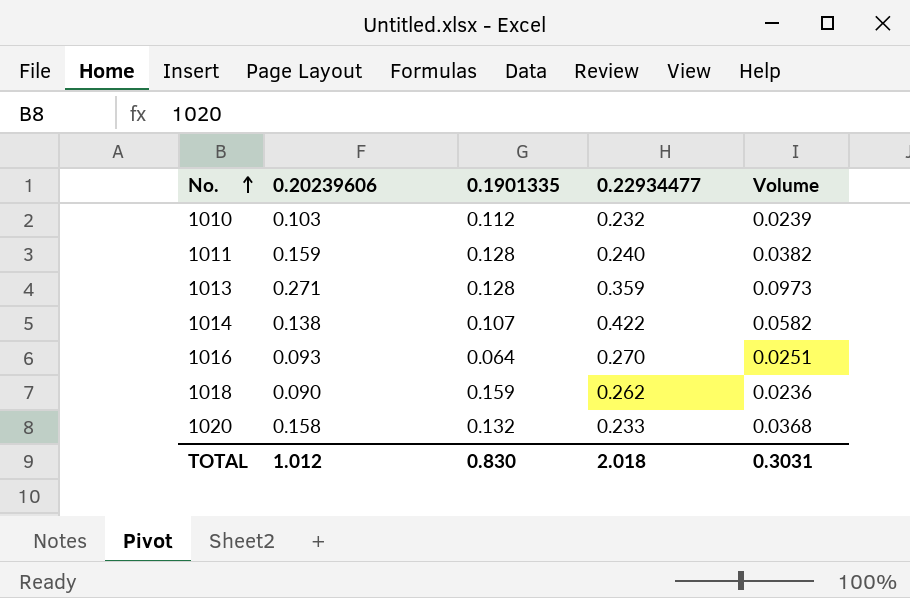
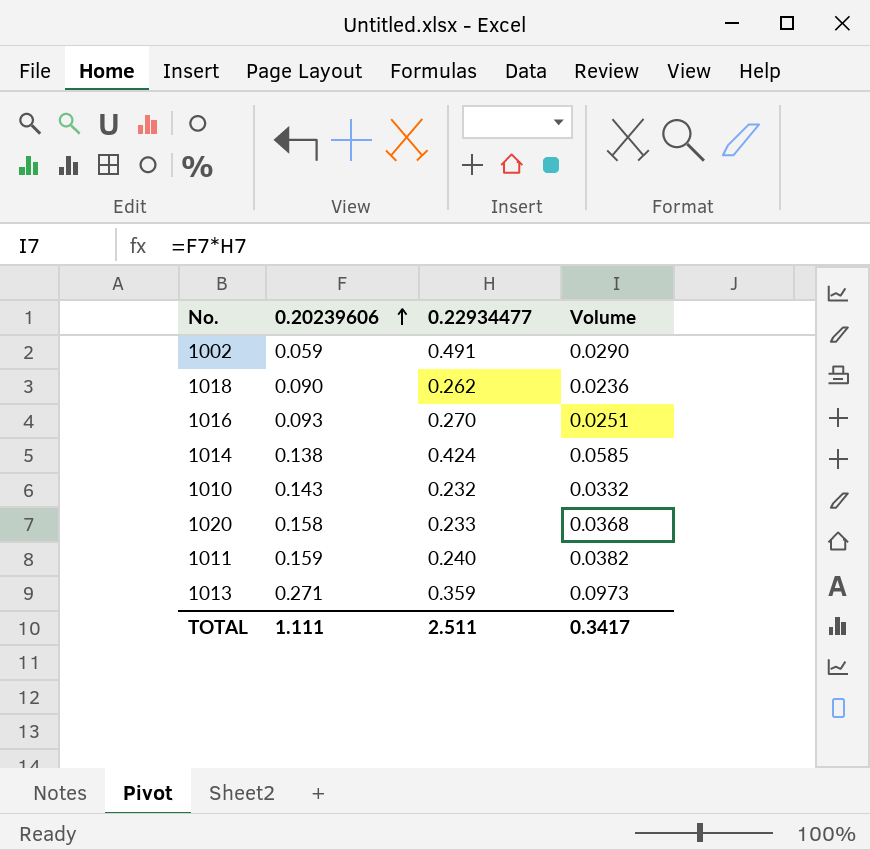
row order: No. ascending -> 0.20239606 ascending
column 0.1901335 | position: 3 -> none
row 1002: none -> 0.059 | 0.491 | 0.0290
1014 | 0.22934477: 0.422 -> 0.424
1014 | Volume: 0.0582 -> 0.0585
1010 | 0.20239606: 0.103 -> 0.143
1010 | Volume: 0.0239 -> 0.0332
TOTAL | 0.20239606: 1.012 -> 1.111
TOTAL | 0.22934477: 2.018 -> 2.511
TOTAL | Volume: 0.3031 -> 0.3417

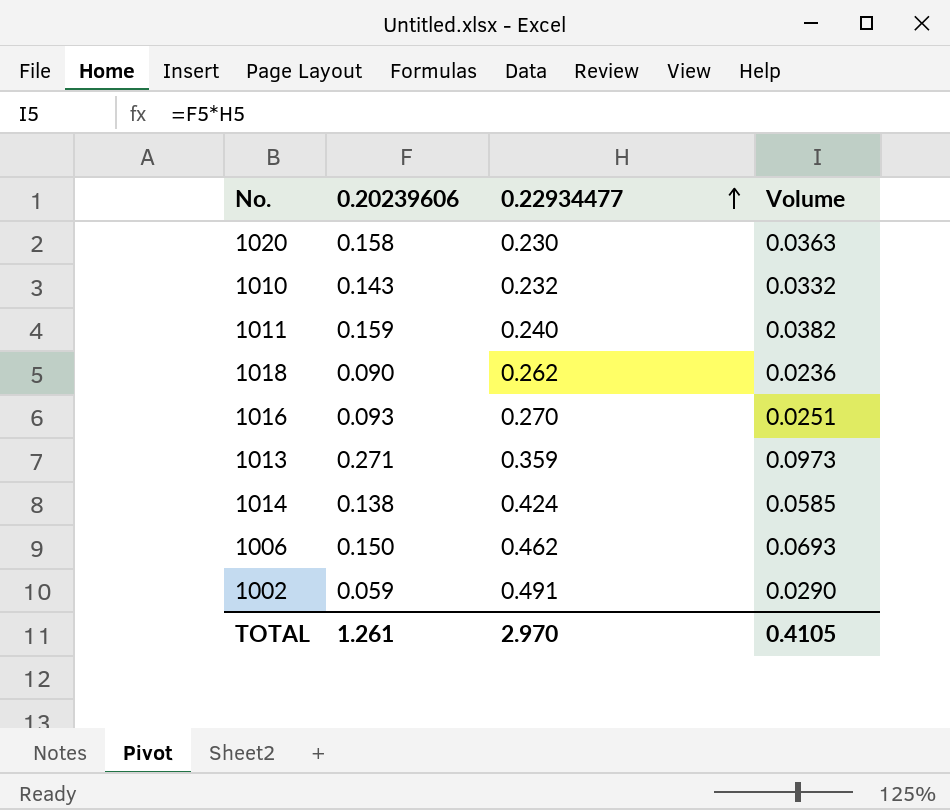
row order: 0.20239606 ascending -> 0.22934477 ascending
1020 | 0.22934477: 0.233 -> 0.230
1020 | Volume: 0.0368 -> 0.0363
row 1006: none -> 0.150 | 0.462 | 0.0693
TOTAL | 0.20239606: 1.111 -> 1.261
TOTAL | 0.22934477: 2.511 -> 2.970
TOTAL | Volume: 0.3417 -> 0.4105

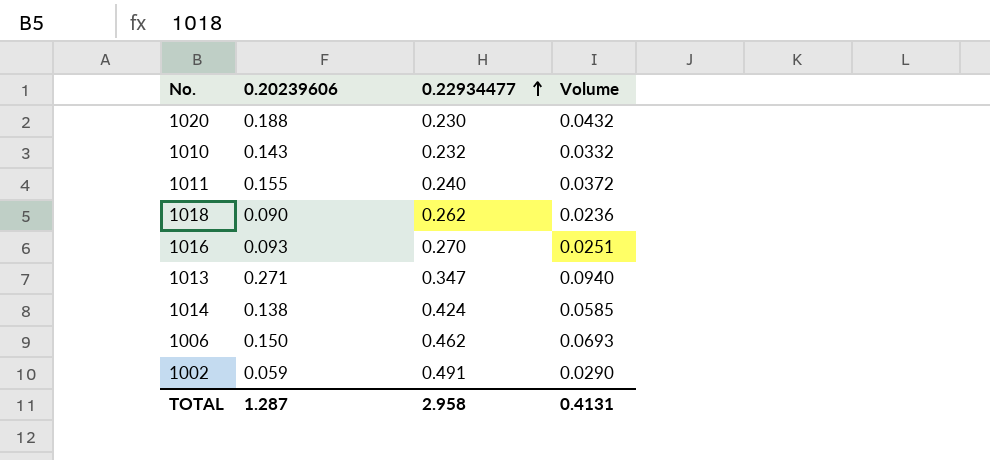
1020 | 0.20239606: 0.158 -> 0.188
1020 | Volume: 0.0363 -> 0.0432
1011 | 0.20239606: 0.159 -> 0.155
1011 | Volume: 0.0382 -> 0.0372
1013 | 0.22934477: 0.359 -> 0.347
1013 | Volume: 0.0973 -> 0.0940
TOTAL | 0.20239606: 1.261 -> 1.287
TOTAL | 0.22934477: 2.970 -> 2.958
TOTAL | Volume: 0.4105 -> 0.4131

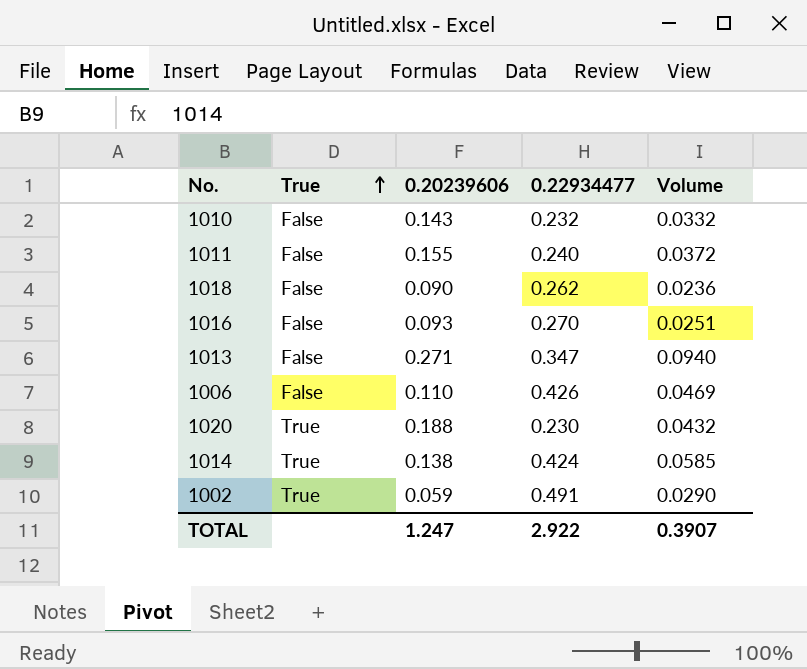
row order: 0.22934477 ascending -> True ascending
column True | position: none -> 2
1006 | 0.20239606: 0.150 -> 0.110
1006 | 0.22934477: 0.462 -> 0.426
1006 | Volume: 0.0693 -> 0.0469
TOTAL | 0.20239606: 1.287 -> 1.247
TOTAL | 0.22934477: 2.958 -> 2.922
TOTAL | Volume: 0.4131 -> 0.3907

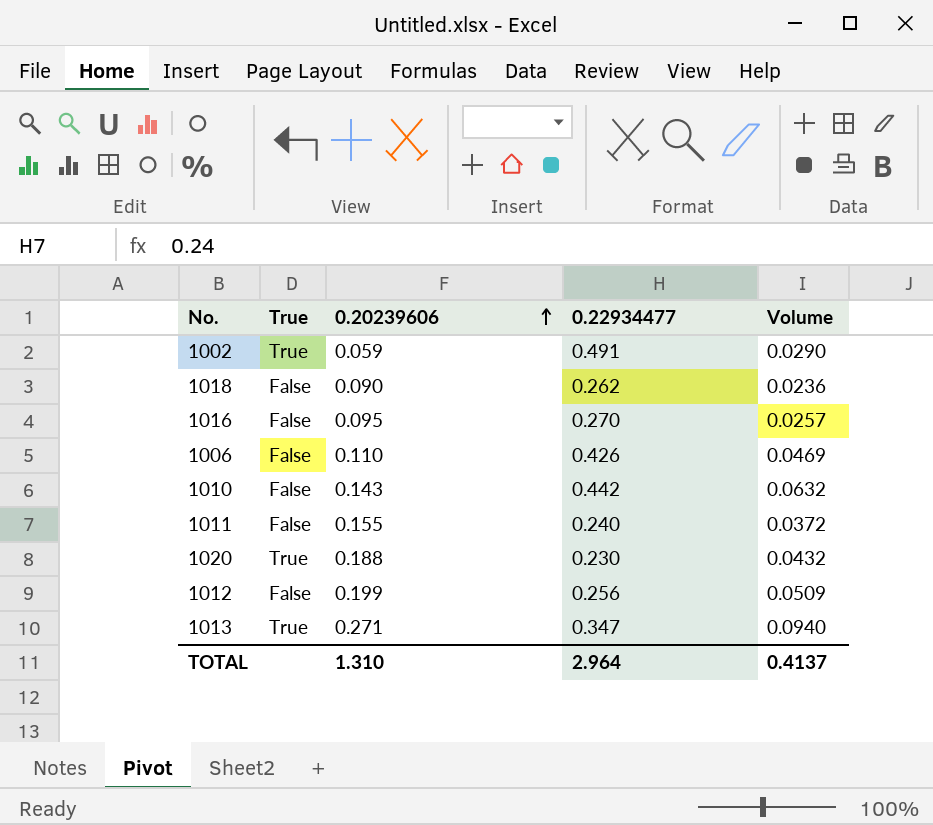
row order: True ascending -> 0.20239606 ascending
row 1014: True | 0.138 | 0.424 | 0.0585 -> none
1016 | 0.20239606: 0.093 -> 0.095
1016 | Volume: 0.0251 -> 0.0257
1010 | 0.22934477: 0.232 -> 0.442
1010 | Volume: 0.0332 -> 0.0632
row 1012: none -> False | 0.199 | 0.256 | 0.0509
1013 | True: False -> True
TOTAL | 0.20239606: 1.247 -> 1.310
TOTAL | 0.22934477: 2.922 -> 2.964
TOTAL | Volume: 0.3907 -> 0.4137

